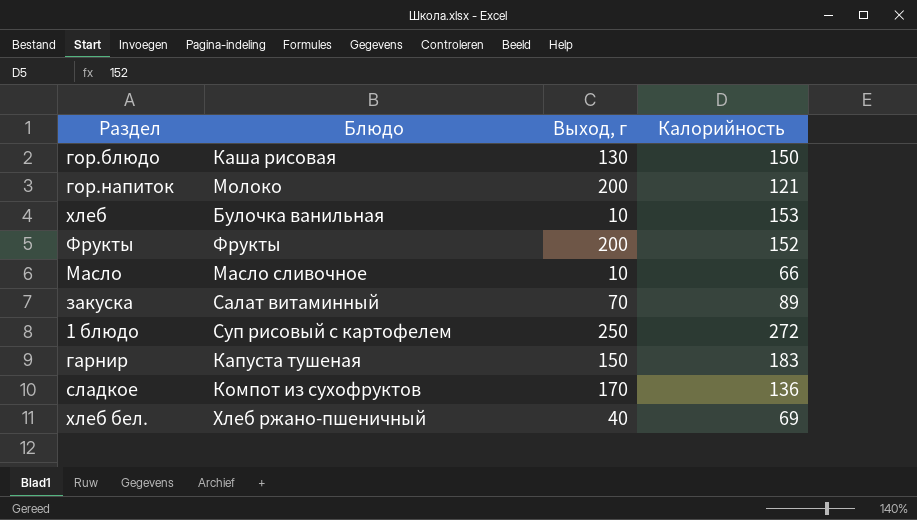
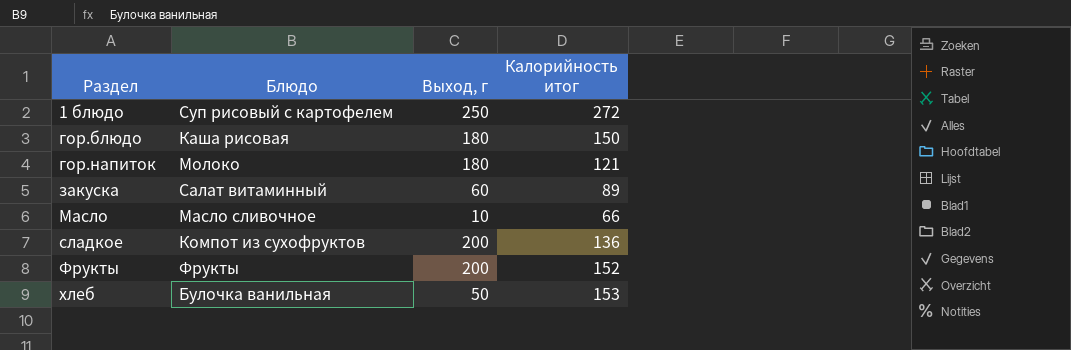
row order: none -> Раздел ascending
column name: Калорийность -> Калорийность итог
row гарнир: Капуста тушеная | 150 | 183 -> none
row хлеб бел.: Хлеб ржано-пшеничный | 40 | 69 -> none
гор.блюдо | Выход, г: 130 -> 180
гор.напиток | Выход, г: 200 -> 180
закуска | Выход, г: 70 -> 60
сладкое | Выход, г: 170 -> 200
хлеб | Выход, г: 10 -> 50

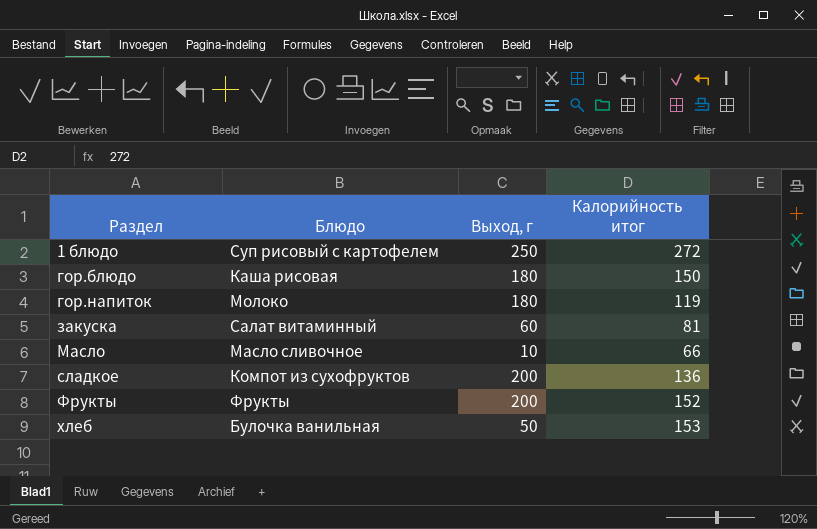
гор.напиток | Калорийность итог: 121 -> 119
закуска | Калорийность итог: 89 -> 81

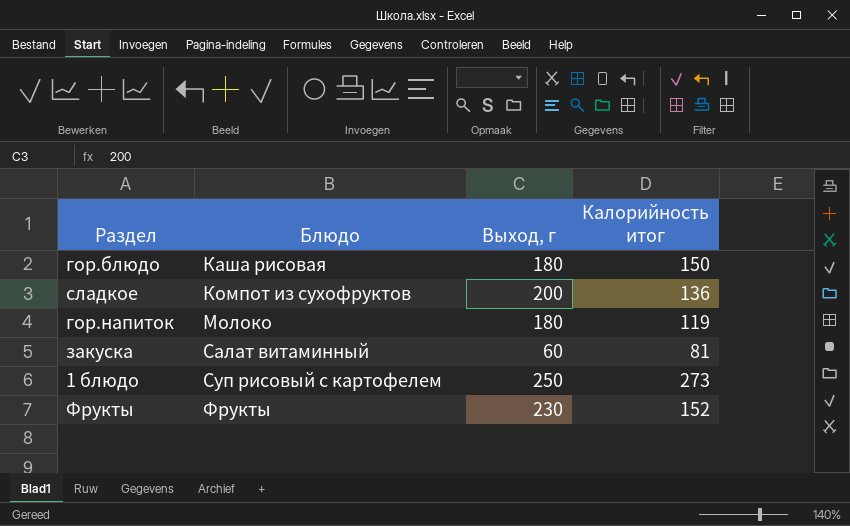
row order: Раздел ascending -> Блюдо ascending
row Масло: Масло сливочное | 10 | 66 -> none
row хлеб: Булочка ванильная | 50 | 153 -> none
1 блюдо | Калорийность итог: 272 -> 273
Фрукты | Выход, г: 200 -> 230

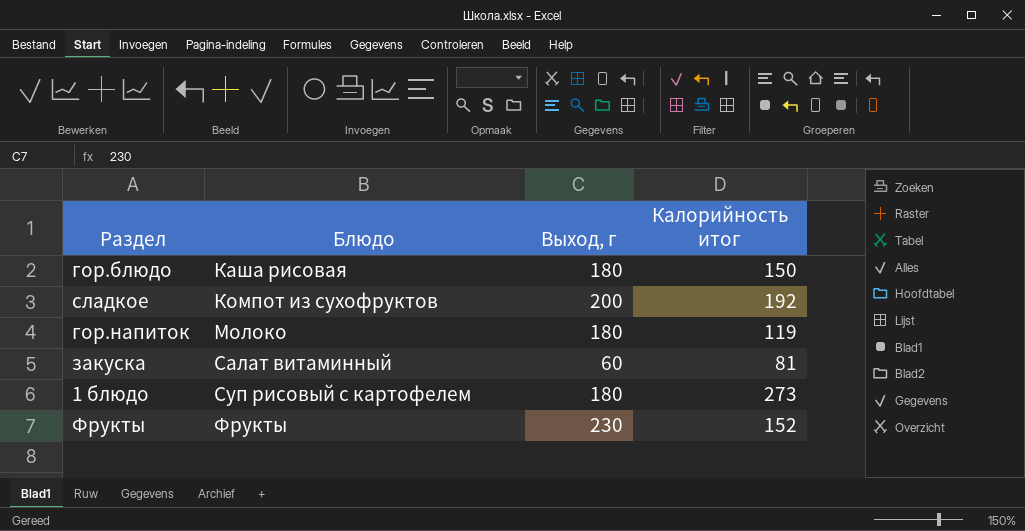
сладкое | Калорийность итог: 136 -> 192
1 блюдо | Выход, г: 250 -> 180

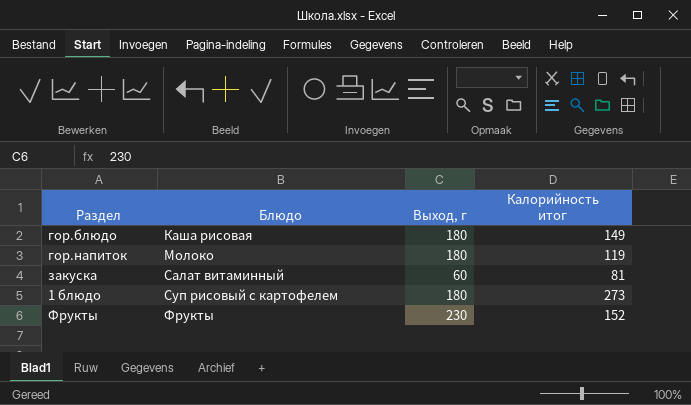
row сладкое: Компот из сухофруктов | 200 | 192 -> none
гор.блюдо | Калорийность итог: 150 -> 149

